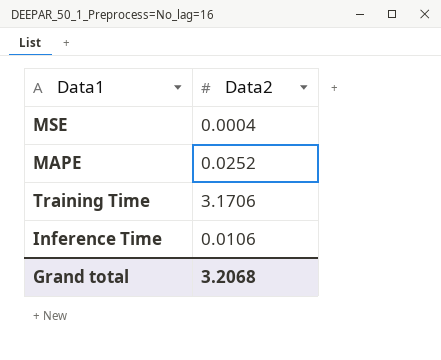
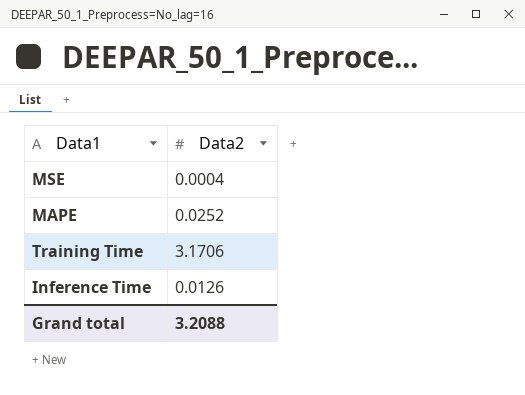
Inference Time | Data2: 0.0106 -> 0.0126
Grand total | Data2: 3.2068 -> 3.2088

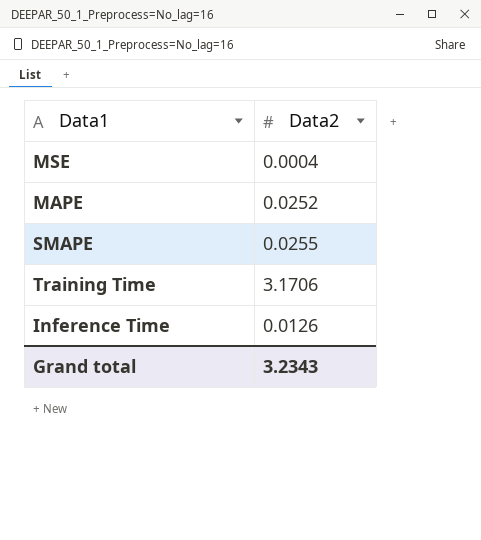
row SMAPE: none -> 0.0255
Grand total | Data2: 3.2088 -> 3.2343

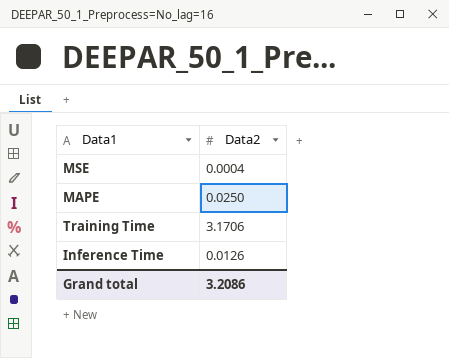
row SMAPE: 0.0255 -> none
MAPE | Data2: 0.0252 -> 0.0250
Grand total | Data2: 3.2343 -> 3.2086

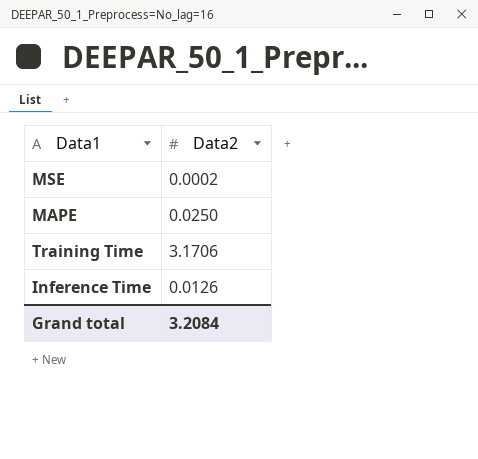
MSE | Data2: 0.0004 -> 0.0002
Grand total | Data2: 3.2086 -> 3.2084

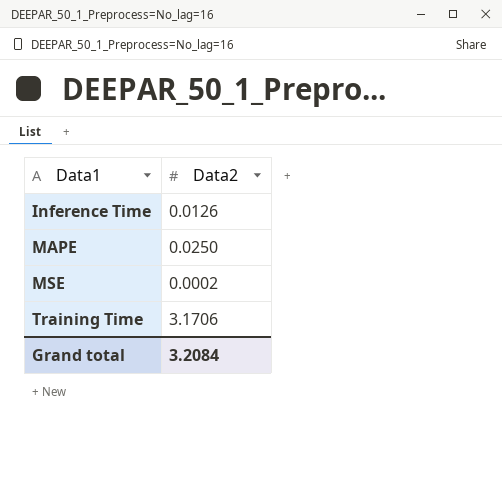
row order: none -> Data1 ascending

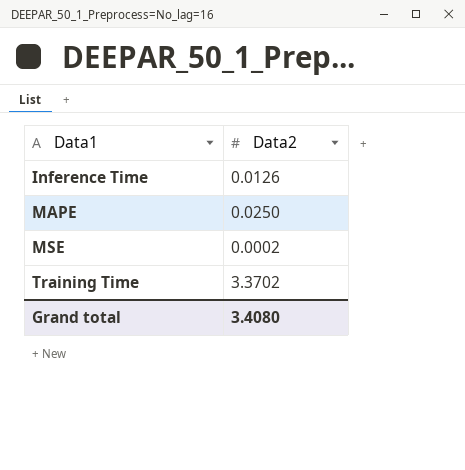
Training Time | Data2: 3.1706 -> 3.3702
Grand total | Data2: 3.2084 -> 3.4080

